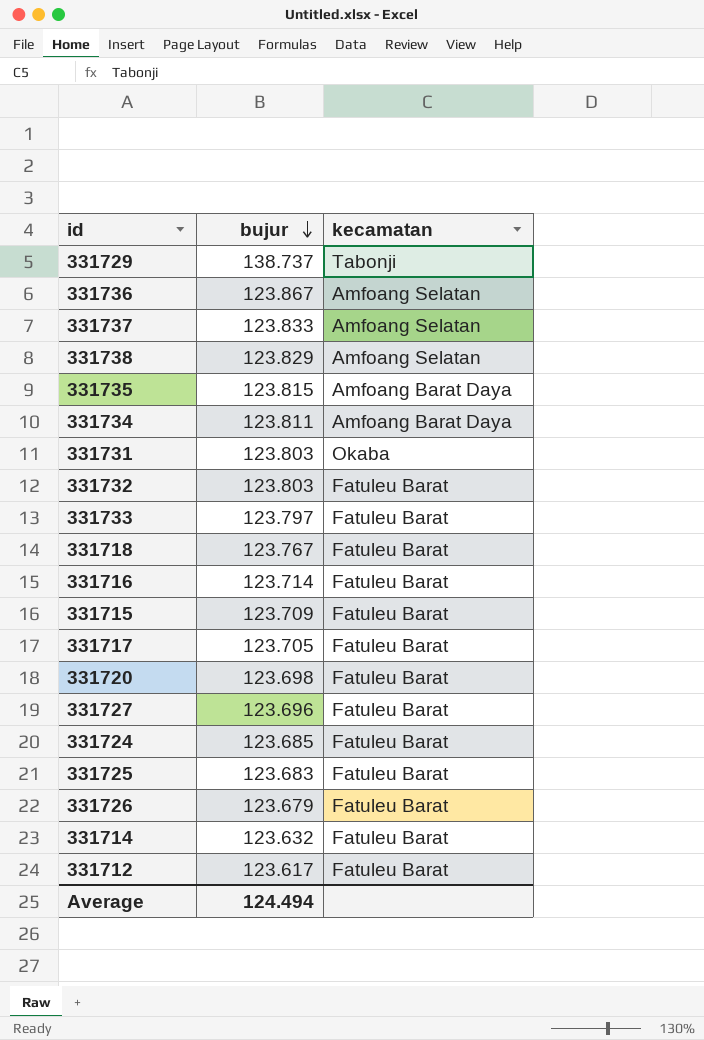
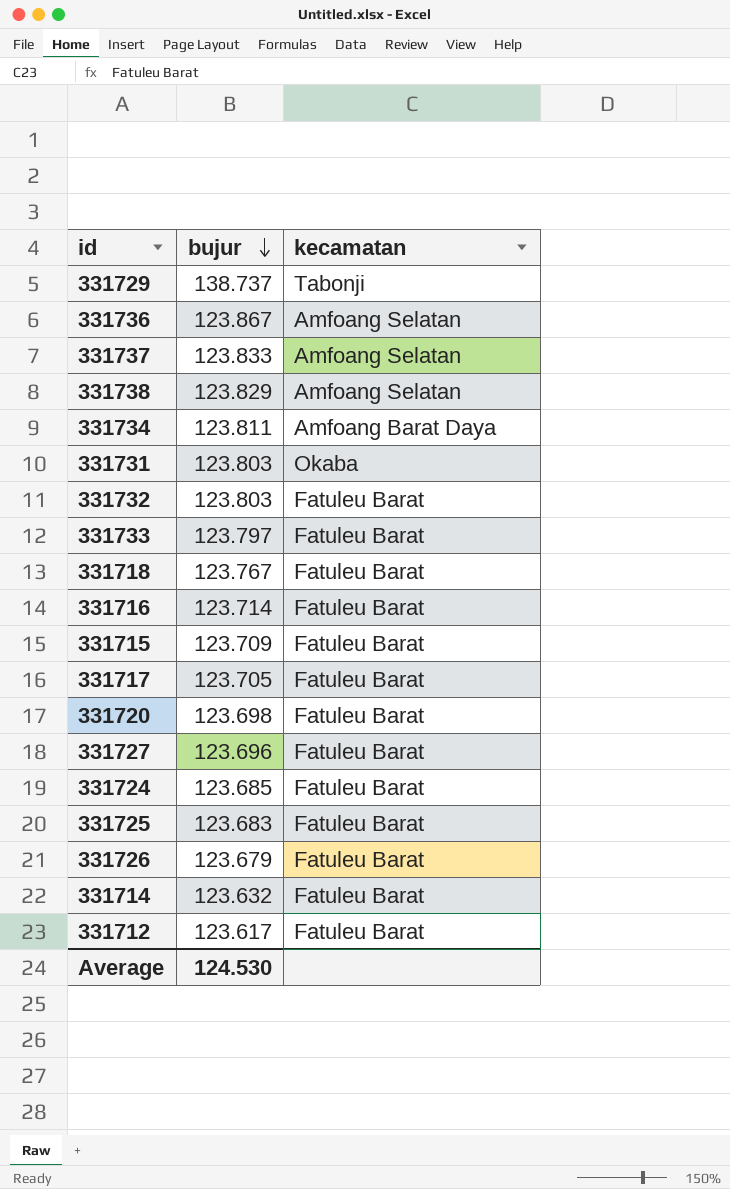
row 331735: 123.815 | Amfoang Barat Daya -> none
Average | bujur: 124.494 -> 124.530

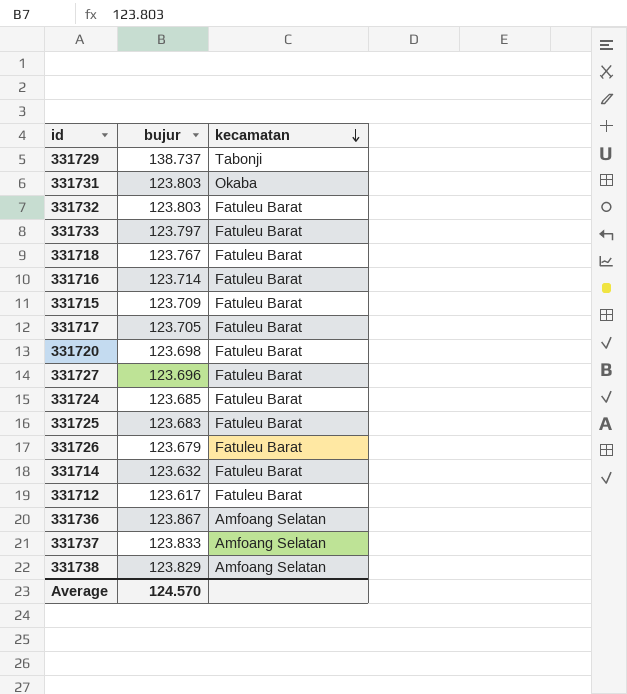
row order: bujur descending -> kecamatan descending
row 331734: 123.811 | Amfoang Barat Daya -> none
Average | bujur: 124.530 -> 124.570

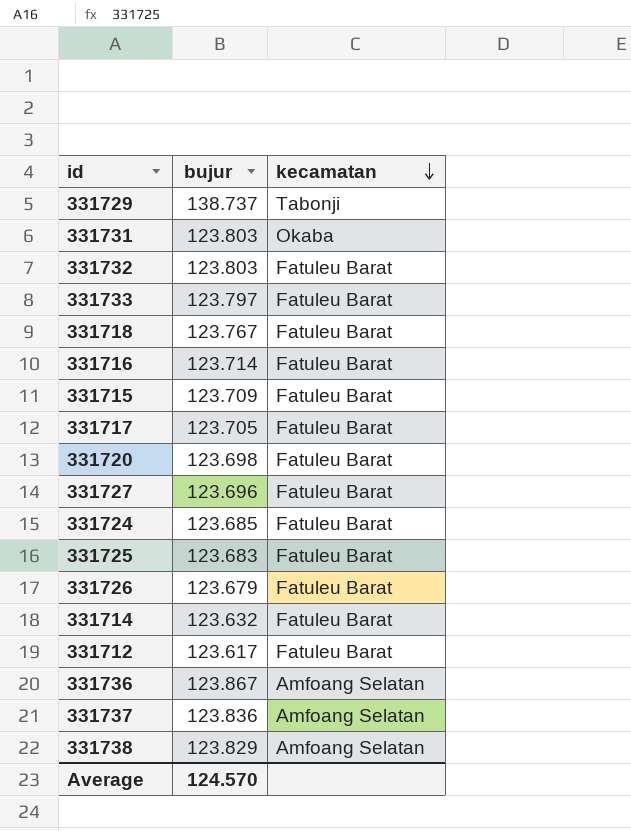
331737 | bujur: 123.833 -> 123.836

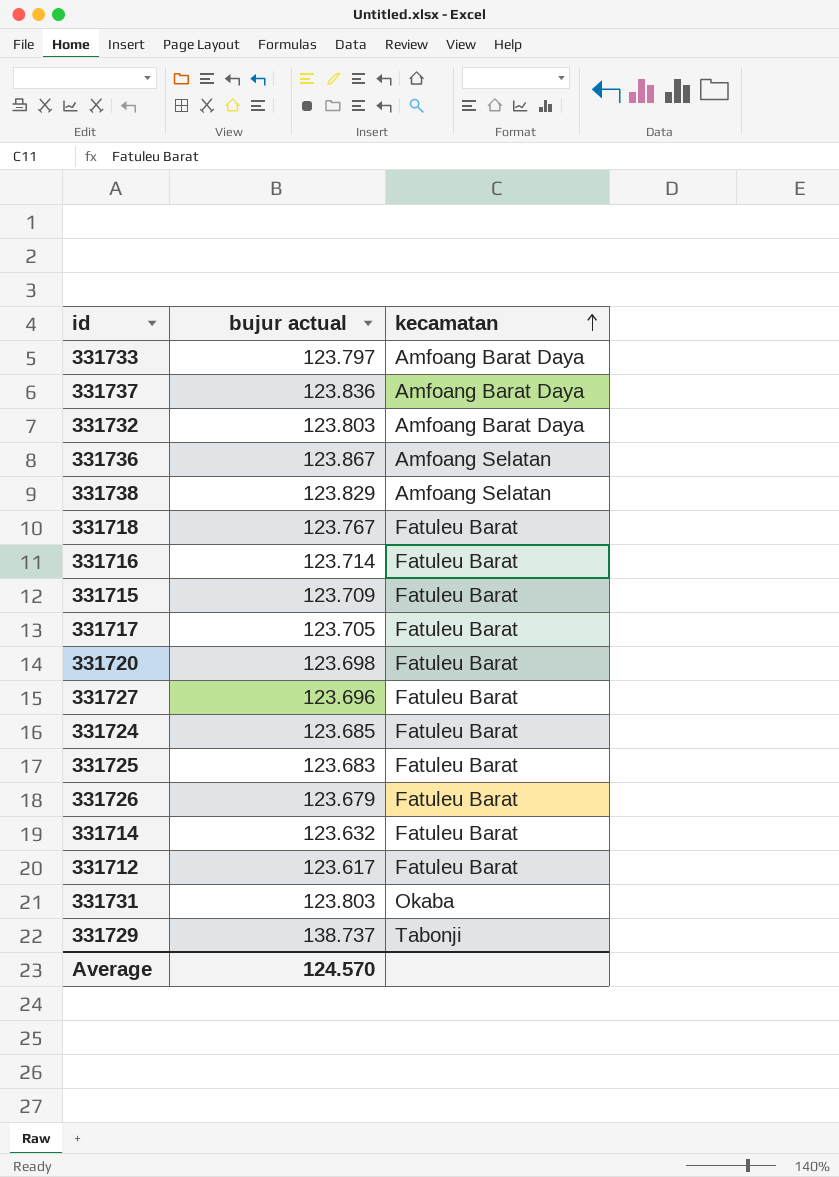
row order: kecamatan descending -> kecamatan ascending
column name: bujur -> bujur actual
331733 | kecamatan: Fatuleu Barat -> Amfoang Barat Daya
331737 | kecamatan: Amfoang Selatan -> Amfoang Barat Daya
331732 | kecamatan: Fatuleu Barat -> Amfoang Barat Daya

